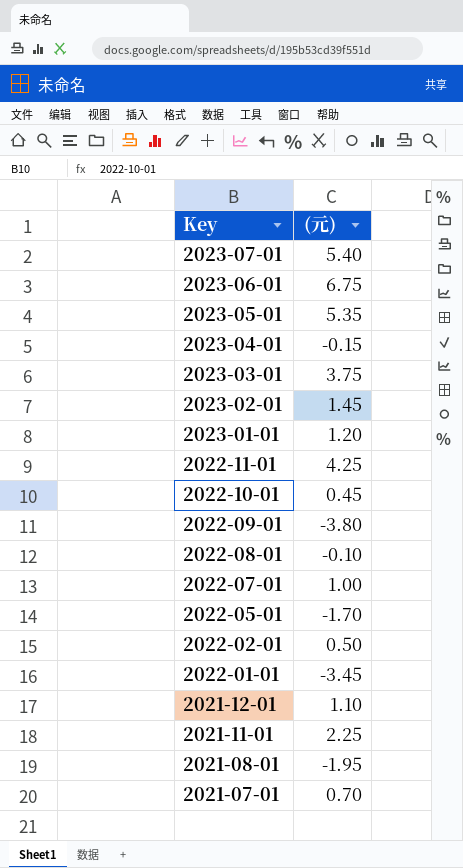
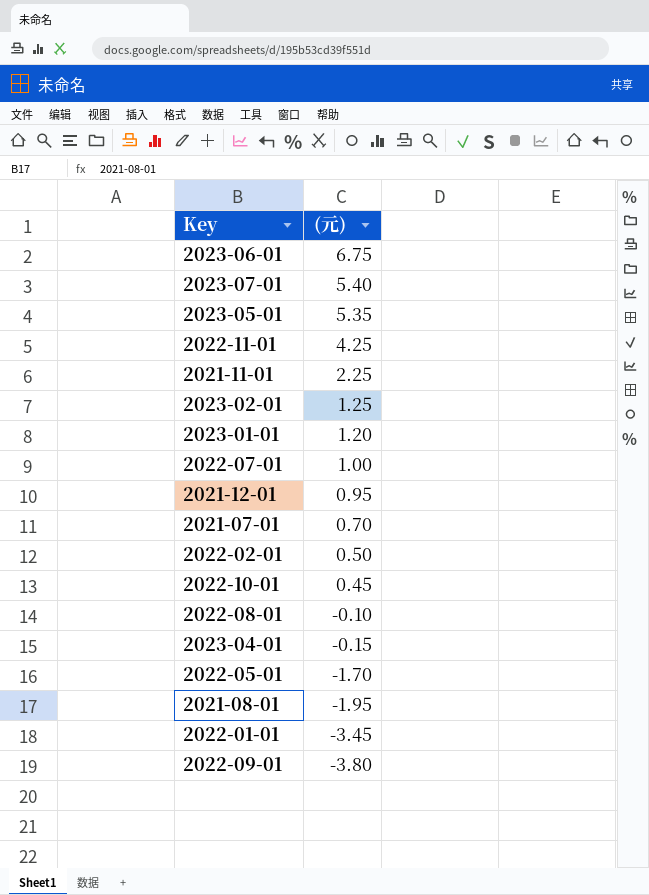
row order: Key descending -> (元) descending
row 2023-03-01: 3.75 -> none
2023-02-01 | (元): 1.45 -> 1.25
2021-12-01 | (元): 1.10 -> 0.95

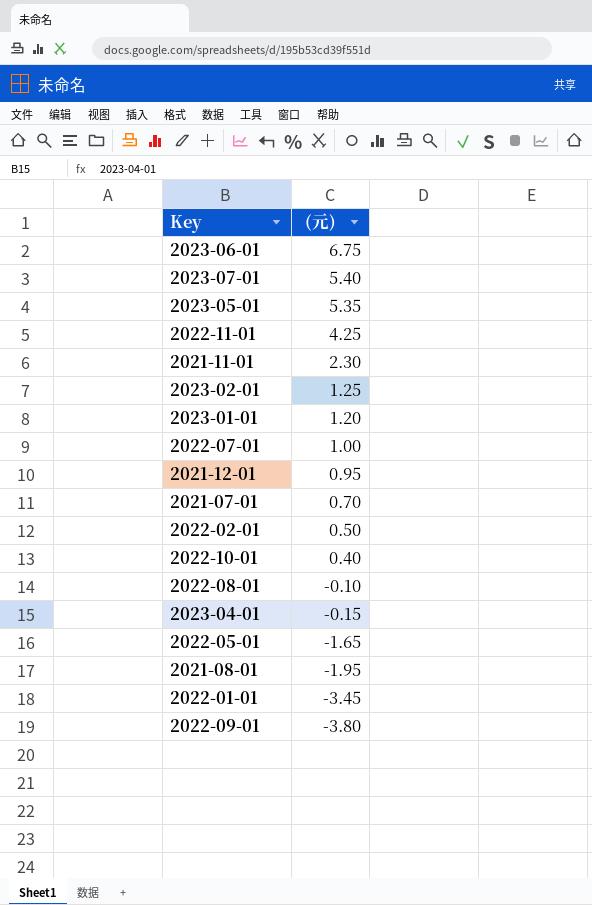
2021-11-01 | (元): 2.25 -> 2.30
2022-10-01 | (元): 0.45 -> 0.40
2022-05-01 | (元): -1.70 -> -1.65

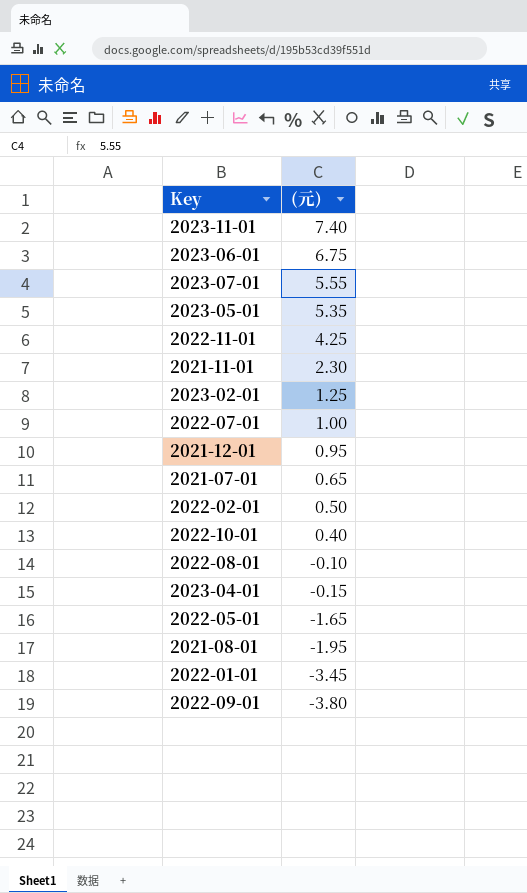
row 2023-01-01: 1.20 -> none
row 2023-11-01: none -> 7.40
2023-07-01 | (元): 5.40 -> 5.55
2021-07-01 | (元): 0.70 -> 0.65

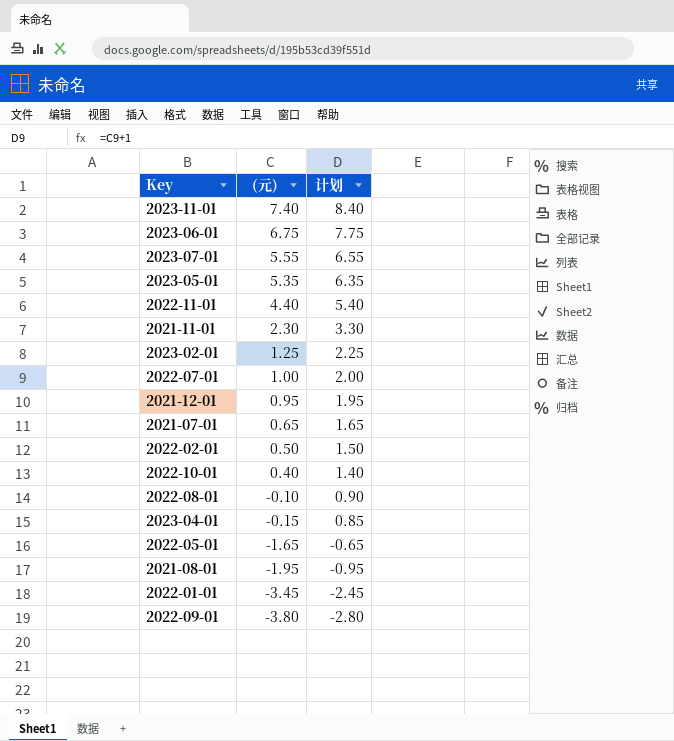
column 计划 | formula: none -> [(元)] + 1
2022-11-01 | (元): 4.25 -> 4.40

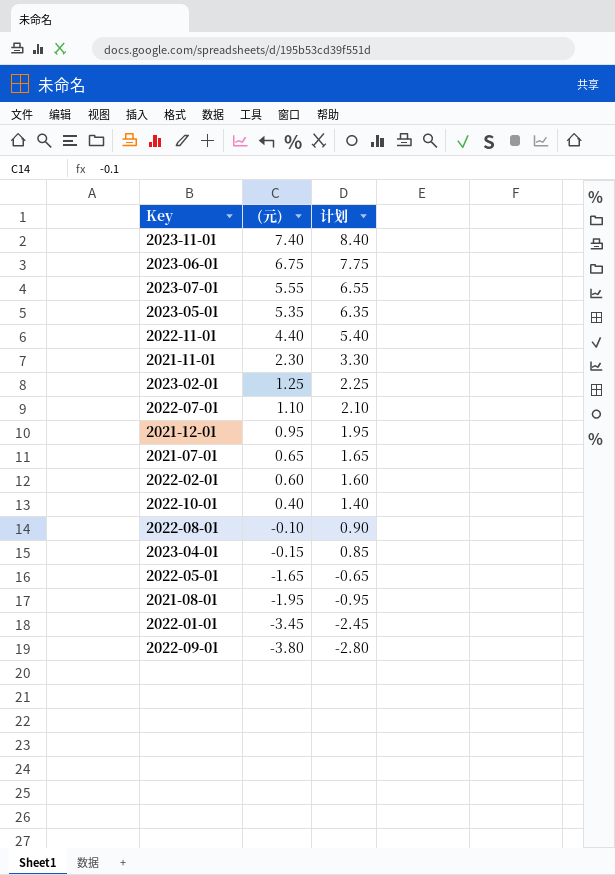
2022-07-01 | (元): 1.00 -> 1.10
2022-07-01 | 计划: 2.00 -> 2.10
2022-02-01 | (元): 0.50 -> 0.60
2022-02-01 | 计划: 1.50 -> 1.60

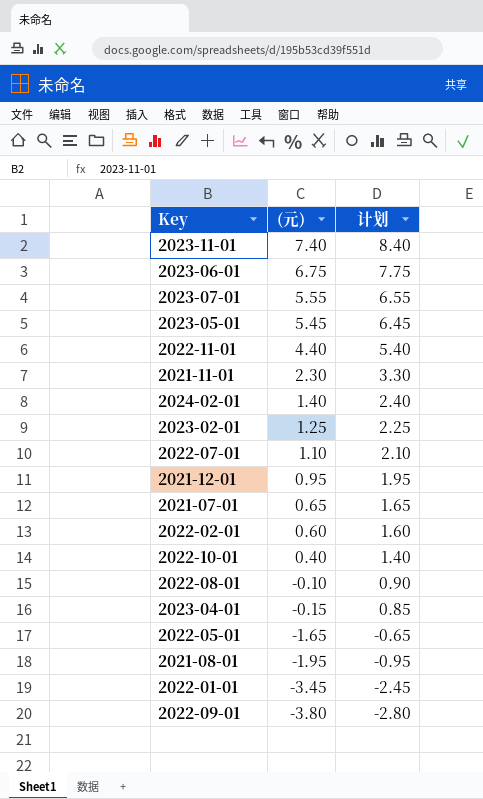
2023-05-01 | (元): 5.35 -> 5.45
2023-05-01 | 计划: 6.35 -> 6.45
row 2024-02-01: none -> 1.40 | 2.40

